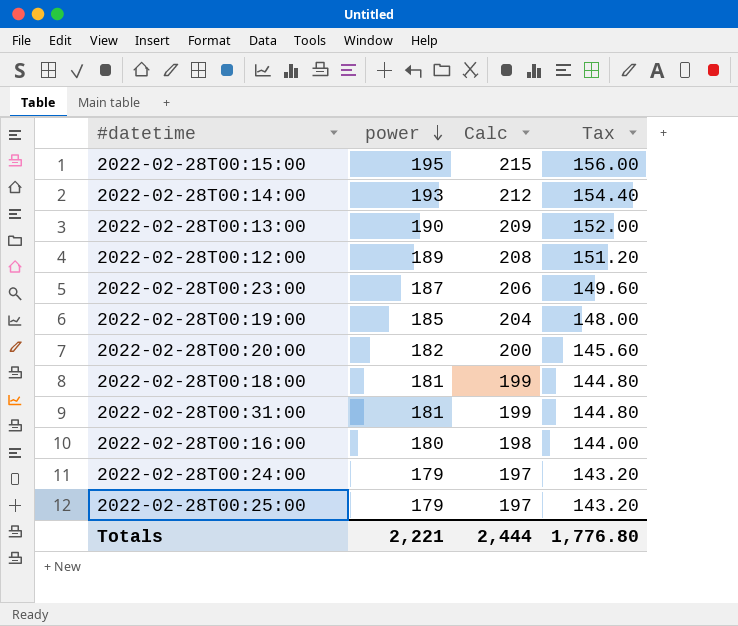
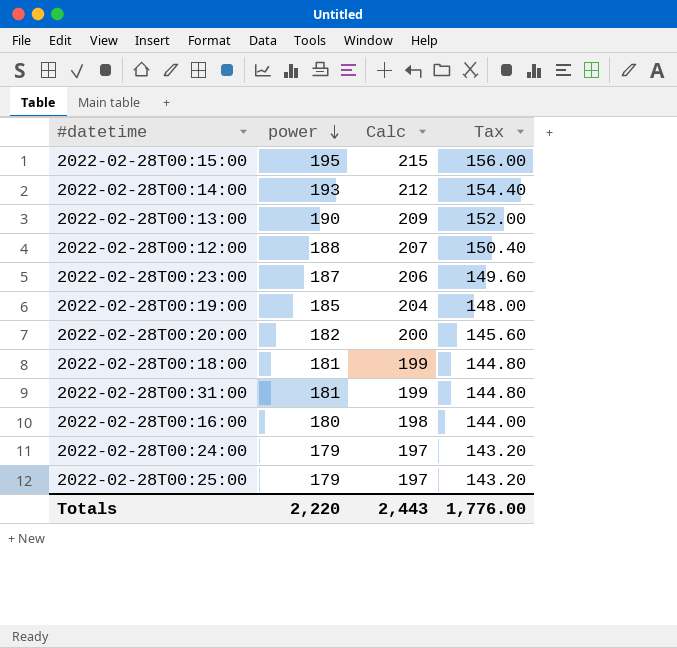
2022-02-28T00:12:00 | power: 189 -> 188
2022-02-28T00:12:00 | Calc: 208 -> 207
2022-02-28T00:12:00 | Tax: 151.20 -> 150.40
Totals | power: 2,221 -> 2,220
Totals | Calc: 2,444 -> 2,443
Totals | Tax: 1,776.80 -> 1,776.00

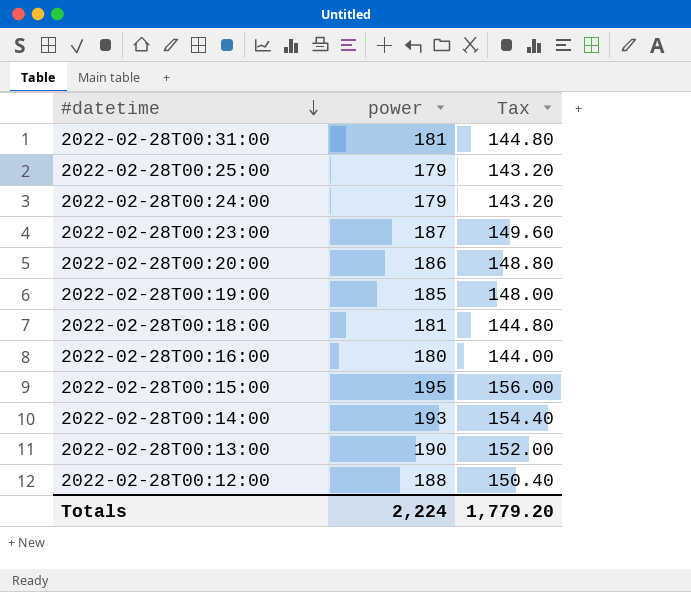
row order: power descending -> #datetime descending
column Calc | formula: [power] * 1.1 -> none
2022-02-28T00:20:00 | power: 182 -> 186
2022-02-28T00:20:00 | Tax: 145.60 -> 148.80
Totals | power: 2,220 -> 2,224
Totals | Tax: 1,776.00 -> 1,779.20

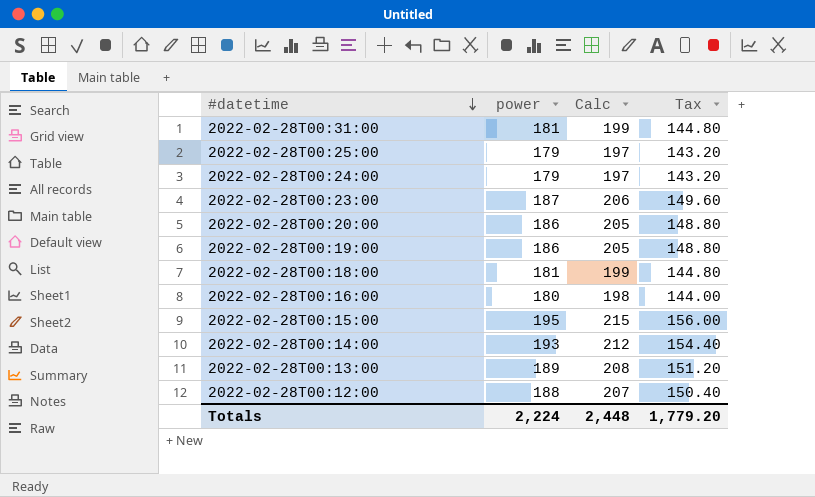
column Calc | formula: none -> [power] * 1.1
2022-02-28T00:19:00 | power: 185 -> 186
2022-02-28T00:19:00 | Tax: 148.00 -> 148.80
2022-02-28T00:13:00 | power: 190 -> 189
2022-02-28T00:13:00 | Tax: 152.00 -> 151.20

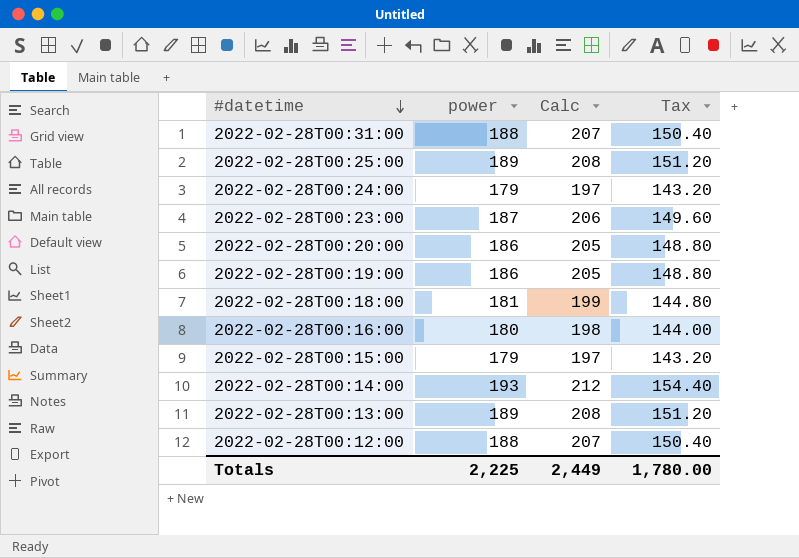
2022-02-28T00:31:00 | power: 181 -> 188
2022-02-28T00:31:00 | Calc: 199 -> 207
2022-02-28T00:31:00 | Tax: 144.80 -> 150.40
2022-02-28T00:25:00 | power: 179 -> 189
2022-02-28T00:25:00 | Calc: 197 -> 208
2022-02-28T00:25:00 | Tax: 143.20 -> 151.20
2022-02-28T00:15:00 | power: 195 -> 179
2022-02-28T00:15:00 | Calc: 215 -> 197
2022-02-28T00:15:00 | Tax: 156.00 -> 143.20
Totals | power: 2,224 -> 2,225
Totals | Calc: 2,448 -> 2,449
Totals | Tax: 1,779.20 -> 1,780.00

